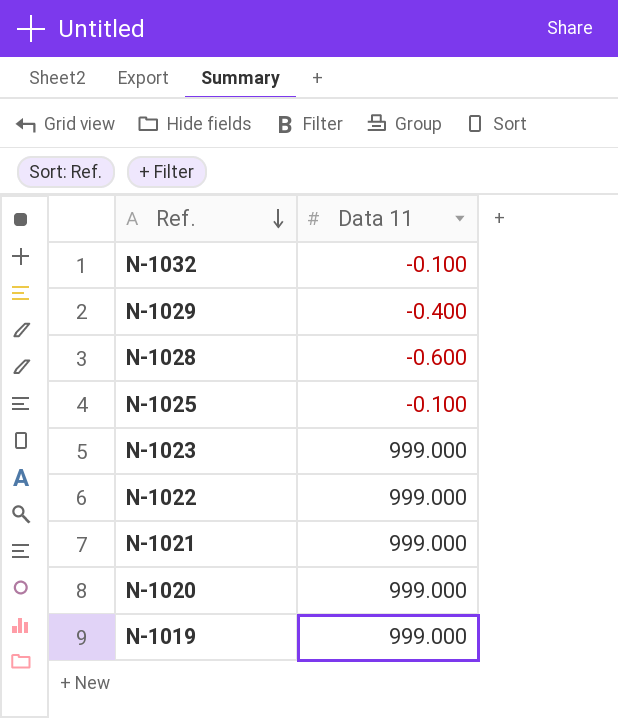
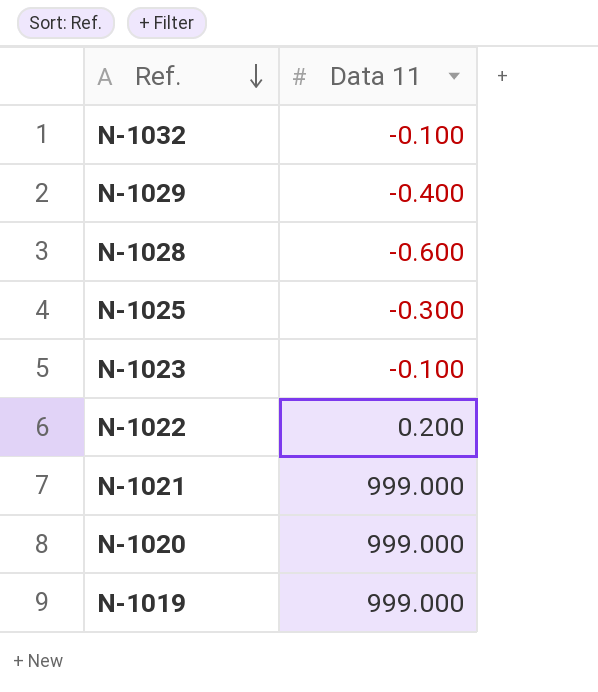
N-1025 | Data 11: -0.100 -> -0.300
N-1023 | Data 11: 999.000 -> -0.100
N-1022 | Data 11: 999.000 -> 0.200

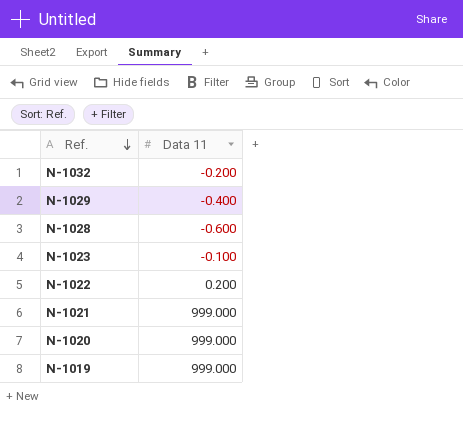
row N-1025: -0.300 -> none
N-1032 | Data 11: -0.100 -> -0.200

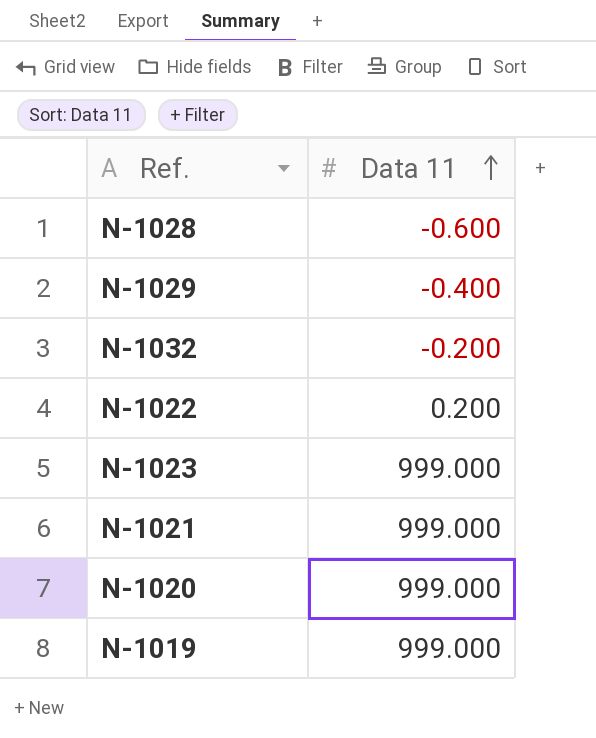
row order: Ref. descending -> Data 11 ascending
N-1023 | Data 11: -0.100 -> 999.000

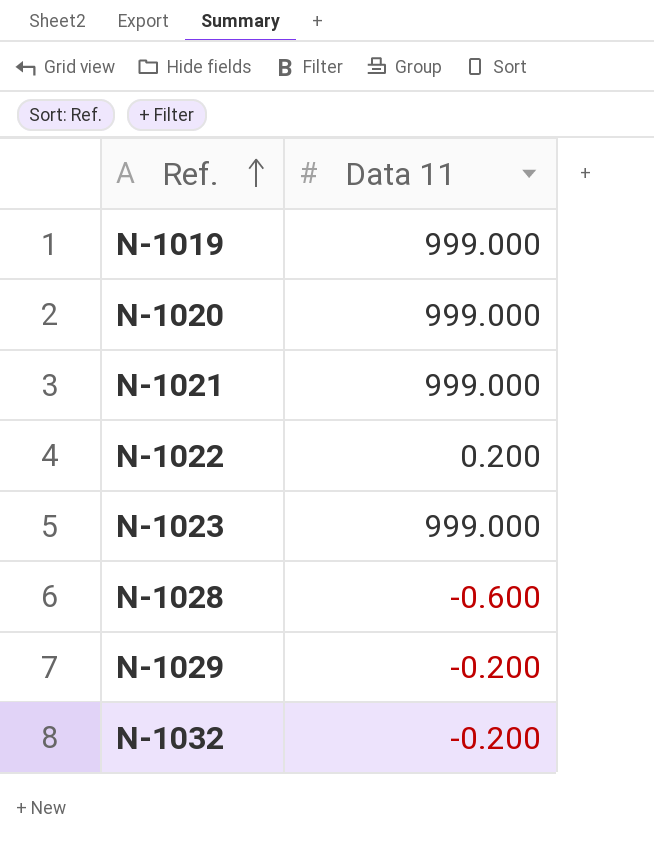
row order: Data 11 ascending -> Ref. ascending
N-1029 | Data 11: -0.400 -> -0.200

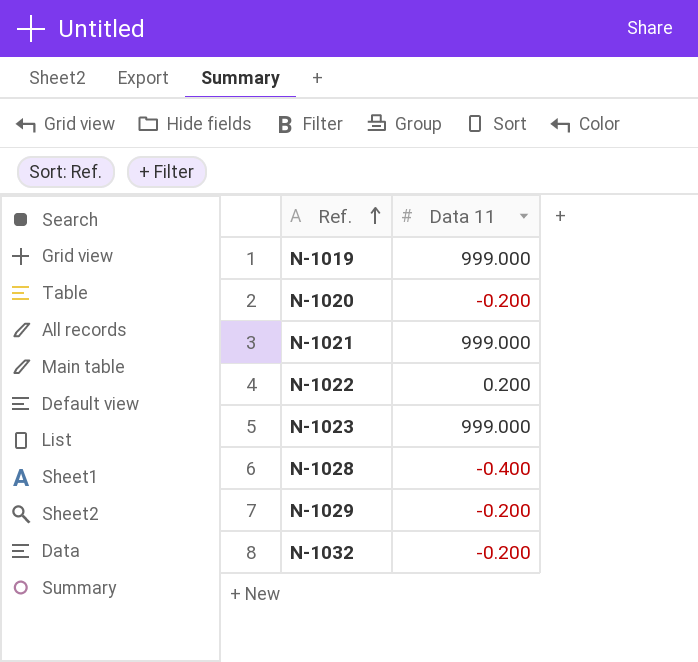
N-1020 | Data 11: 999.000 -> -0.200
N-1028 | Data 11: -0.600 -> -0.400

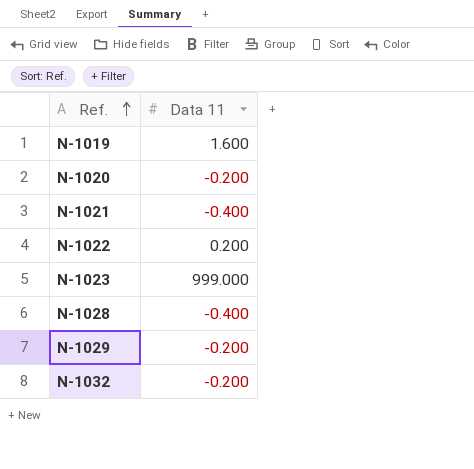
N-1019 | Data 11: 999.000 -> 1.600
N-1021 | Data 11: 999.000 -> -0.400

